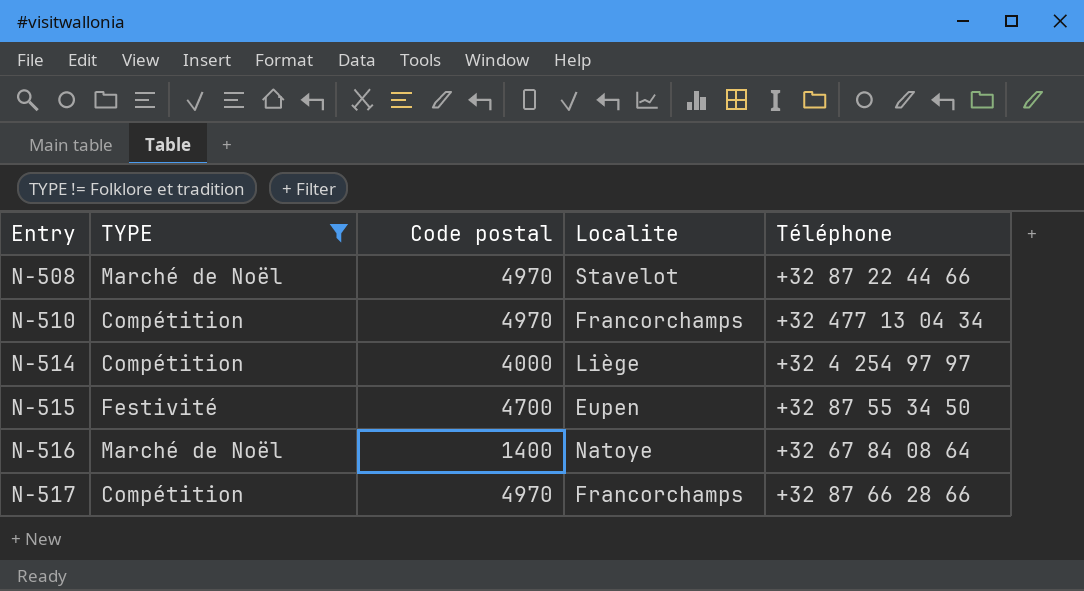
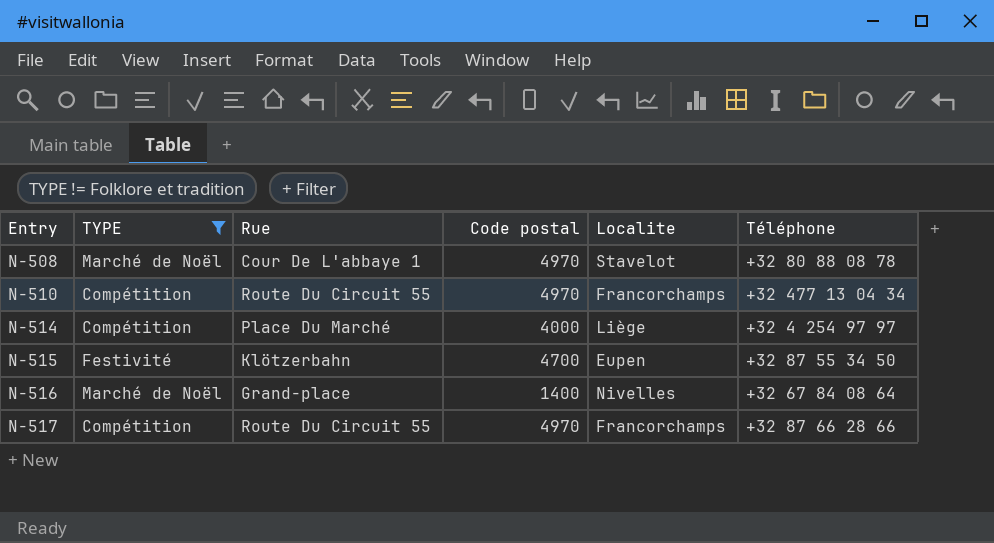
column Rue | position: none -> 3
N-508 | Téléphone: +32 87 22 44 66 -> +32 80 88 08 78
N-516 | Localite: Natoye -> Nivelles

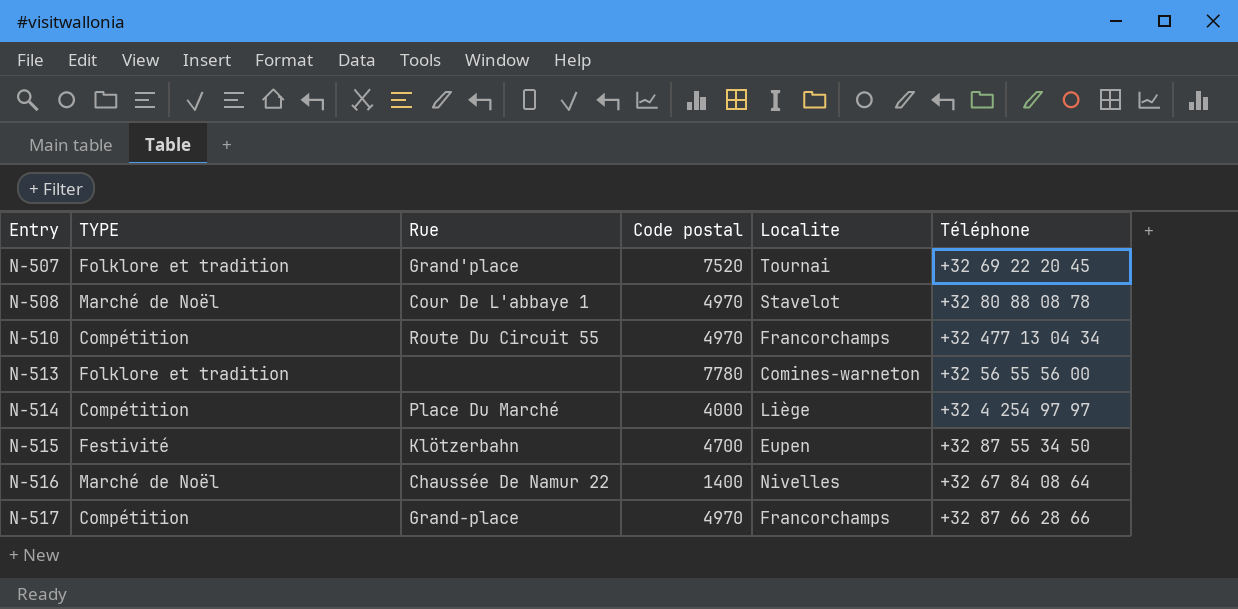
filter: TYPE != Folklore et tradition -> none
N-516 | Rue: Grand-place -> Chaussée De Namur 22
N-517 | Rue: Route Du Circuit 55 -> Grand-place

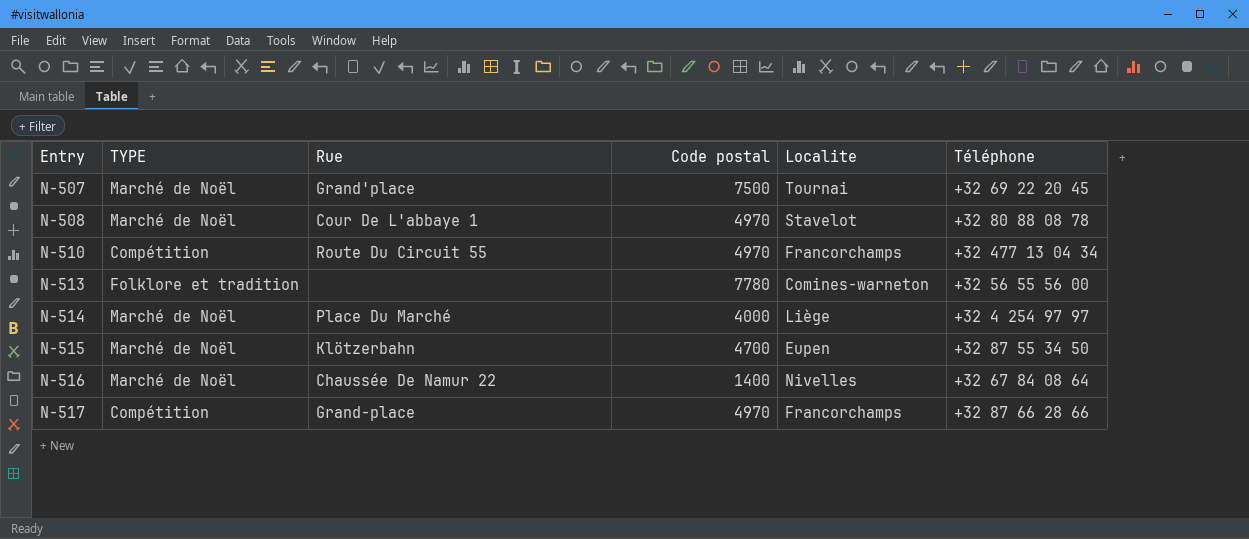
N-507 | TYPE: Folklore et tradition -> Marché de Noël
N-507 | Code postal: 7520 -> 7500
N-514 | TYPE: Compétition -> Marché de Noël
N-515 | TYPE: Festivité -> Marché de Noël

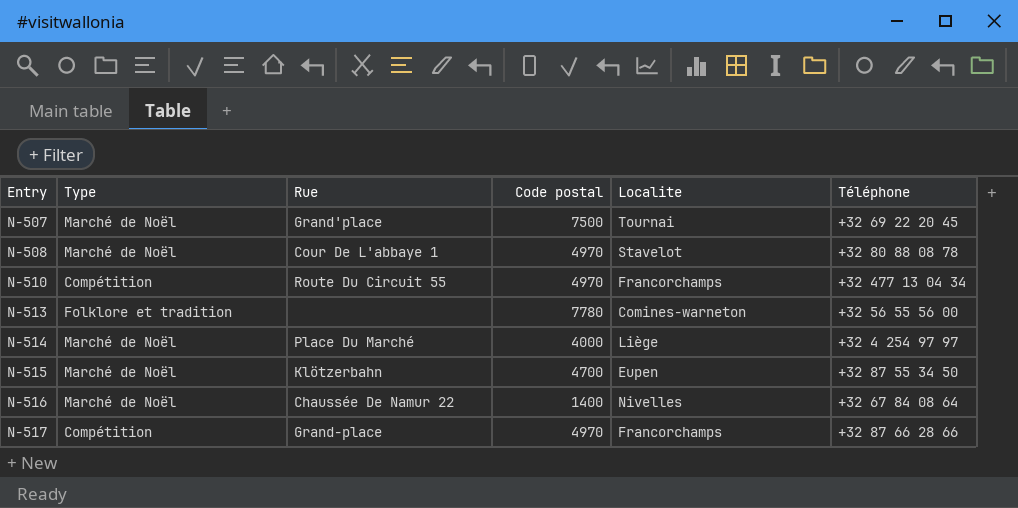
column name: TYPE -> Type

